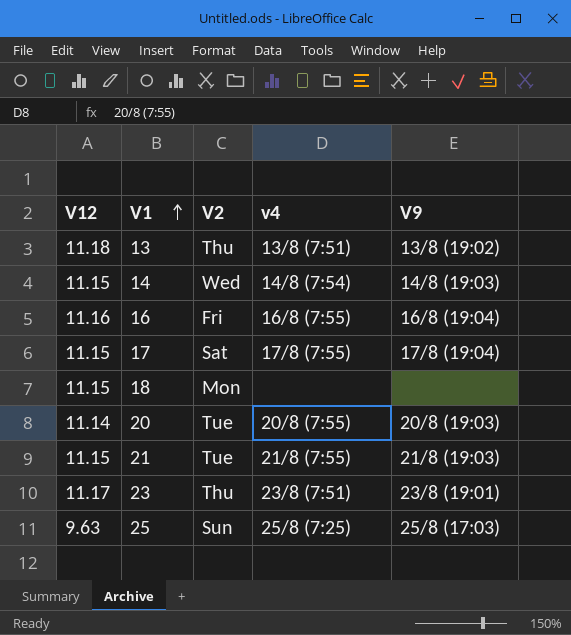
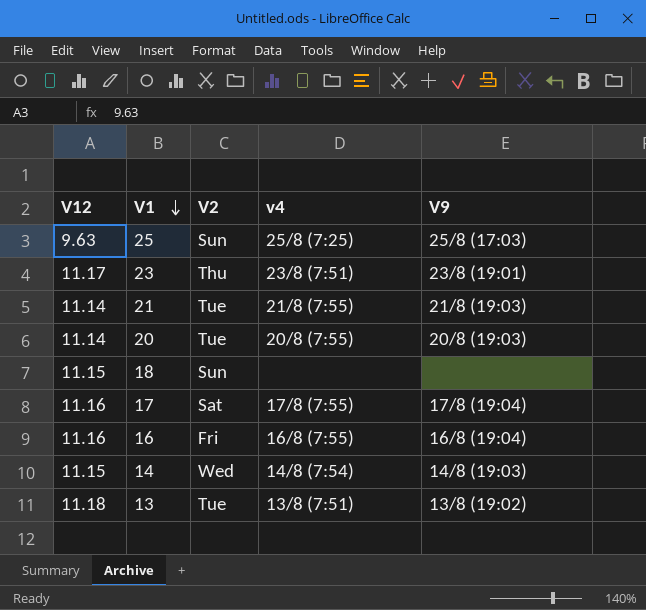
row order: V1 ascending -> V1 descending
21 | V12: 11.15 -> 11.14
18 | V2: Mon -> Sun
17 | V12: 11.15 -> 11.16
13 | V2: Thu -> Tue

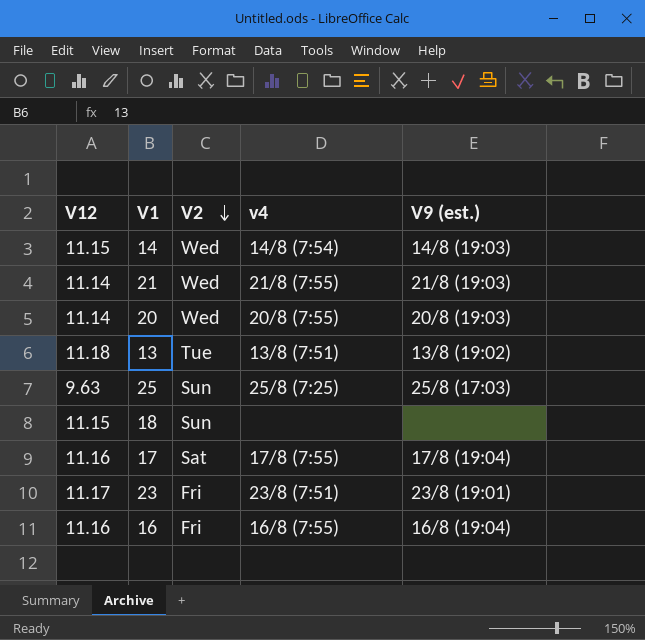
row order: V1 descending -> V2 descending
column name: V9 -> V9 (est.)
21 | V2: Tue -> Wed
20 | V2: Tue -> Wed
23 | V2: Thu -> Fri

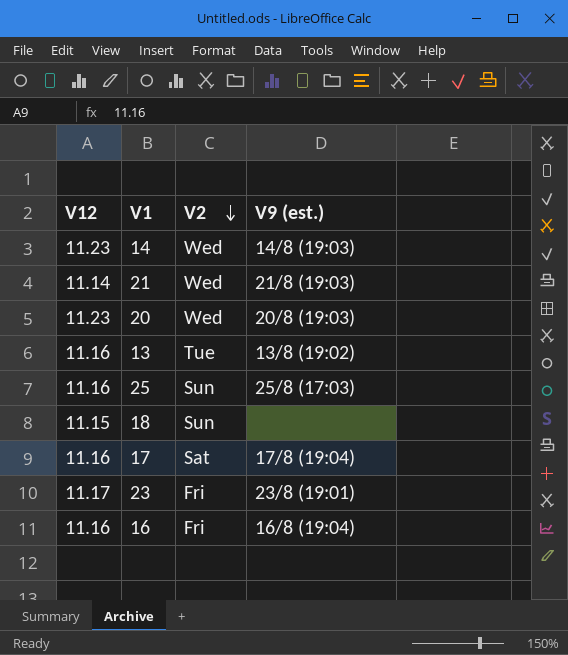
column v4 | position: 4 -> none
14 | V12: 11.15 -> 11.23
20 | V12: 11.14 -> 11.23
13 | V12: 11.18 -> 11.16
25 | V12: 9.63 -> 11.16

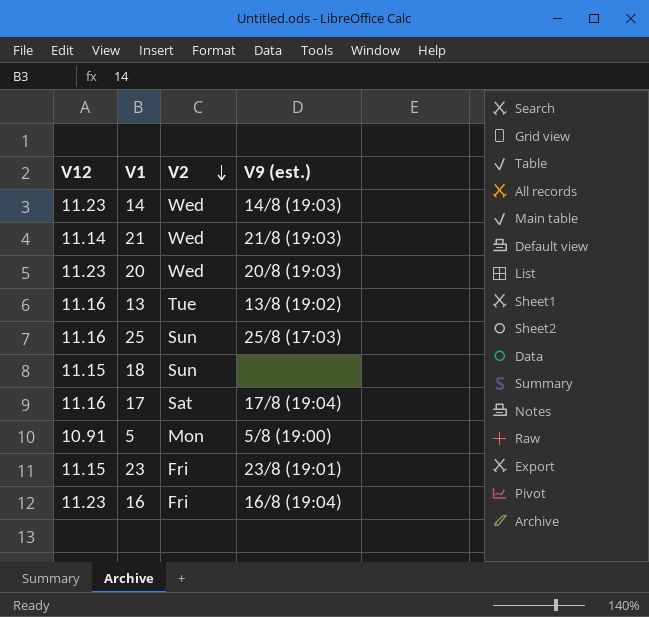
row 5: none -> 10.91 | Mon | 5/8 (19:00)
23 | V12: 11.17 -> 11.15
16 | V12: 11.16 -> 11.23

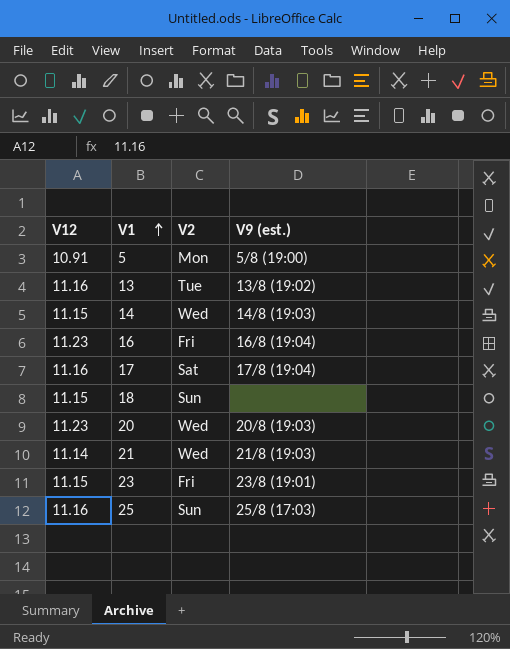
row order: V2 descending -> V1 ascending
14 | V12: 11.23 -> 11.15

